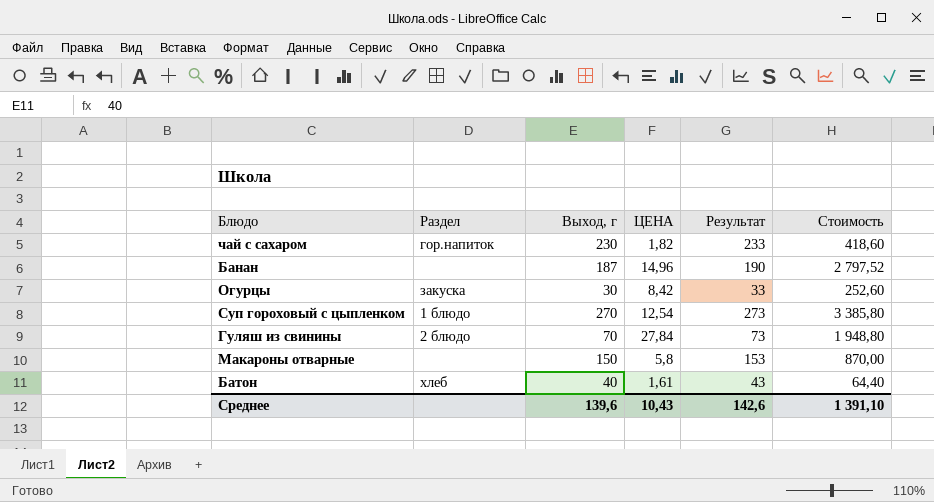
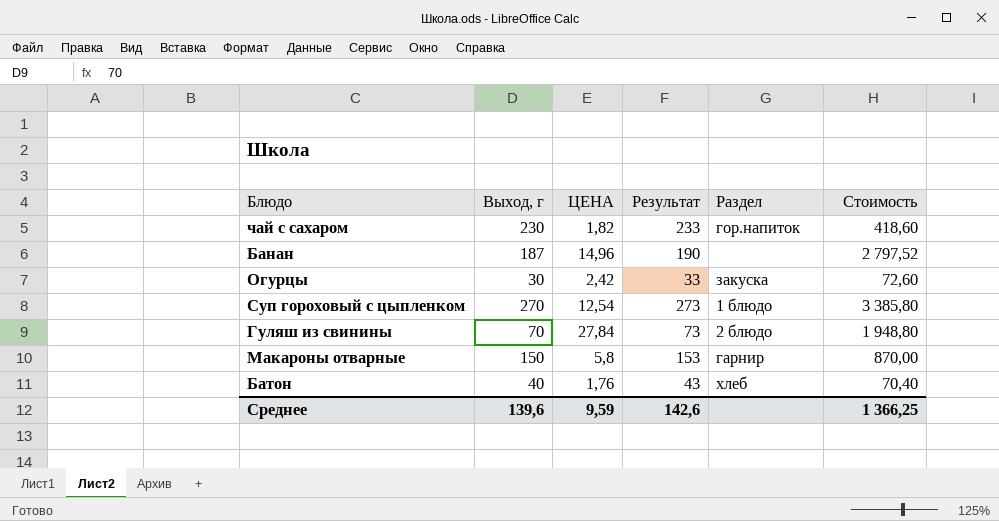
column Раздел | position: 2 -> 5
Огурцы | ЦЕНА: 8,42 -> 2,42
Огурцы | Стоимость: 252,60 -> 72,60
Макароны отварные | Раздел: none -> гарнир
Батон | ЦЕНА: 1,61 -> 1,76
Батон | Стоимость: 64,40 -> 70,40
Среднее | ЦЕНА: 10,43 -> 9,59
Среднее | Стоимость: 1 391,10 -> 1 366,25

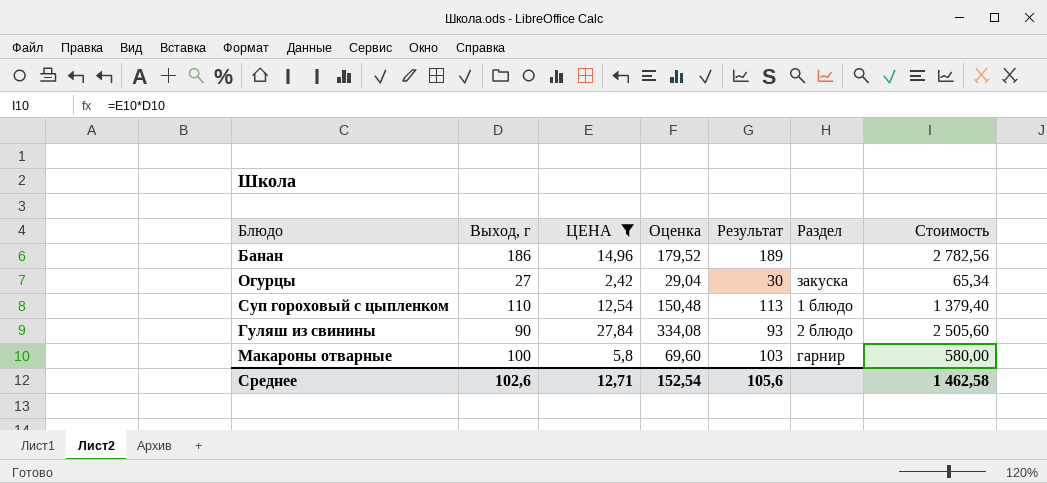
filter: none -> ЦЕНА >= 2,42
column Оценка | formula: none -> [ЦЕНА] * 12
Банан | Выход, г: 187 -> 186
Банан | Результат: 190 -> 189
Банан | Стоимость: 2 797,52 -> 2 782,56
Огурцы | Выход, г: 30 -> 27
Огурцы | Результат: 33 -> 30
Огурцы | Стоимость: 72,60 -> 65,34
Суп гороховый с цыпленком | Выход, г: 270 -> 110
Суп гороховый с цыпленком | Результат: 273 -> 113
Суп гороховый с цыпленком | Стоимость: 3 385,80 -> 1 379,40
Гуляш из свинины | Выход, г: 70 -> 90
Гуляш из свинины | Результат: 73 -> 93
Гуляш из свинины | Стоимость: 1 948,80 -> 2 505,60
Макароны отварные | Выход, г: 150 -> 100
Макароны отварные | Результат: 153 -> 103
Макароны отварные | Стоимость: 870,00 -> 580,00
Среднее | Выход, г: 139,6 -> 102,6
Среднее | ЦЕНА: 9,59 -> 12,71
Среднее | Результат: 142,6 -> 105,6
Среднее | Стоимость: 1 366,25 -> 1 462,58

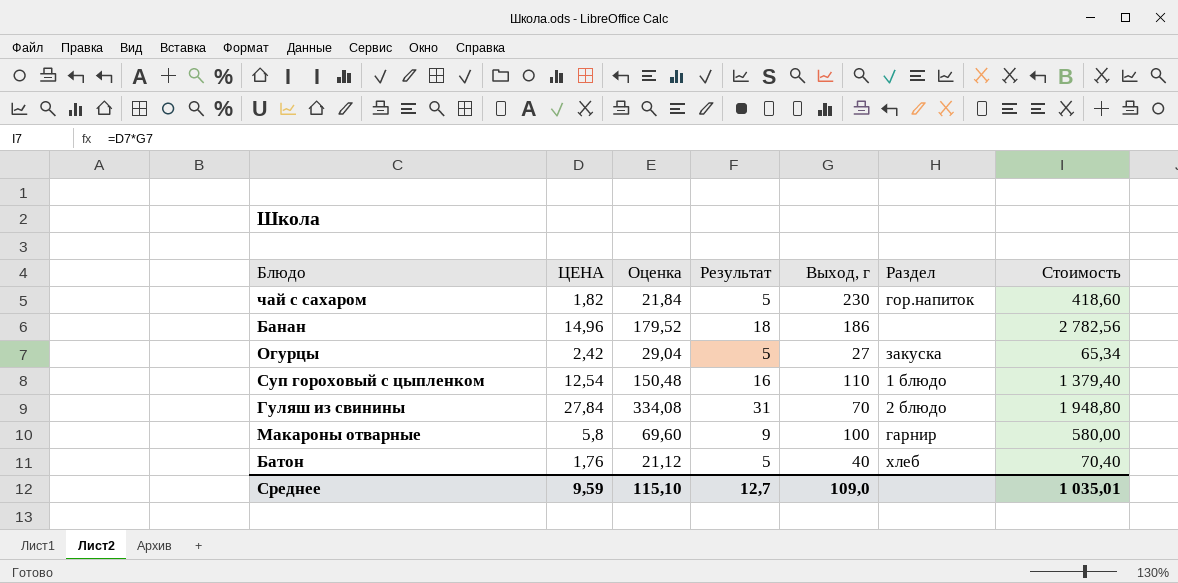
filter: ЦЕНА >= 2,42 -> none
column Результат | formula: [Выход, г] + 3 -> [ЦЕНА] + 3
column Выход, г | position: 2 -> 5
Гуляш из свинины | Выход, г: 90 -> 70
Гуляш из свинины | Стоимость: 2 505,60 -> 1 948,80
Среднее | ЦЕНА: 12,71 -> 9,59
Среднее | Оценка: 152,54 -> 115,10
Среднее | Результат: 105,6 -> 12,7
Среднее | Выход, г: 102,6 -> 109,0
Среднее | Стоимость: 1 462,58 -> 1 035,01

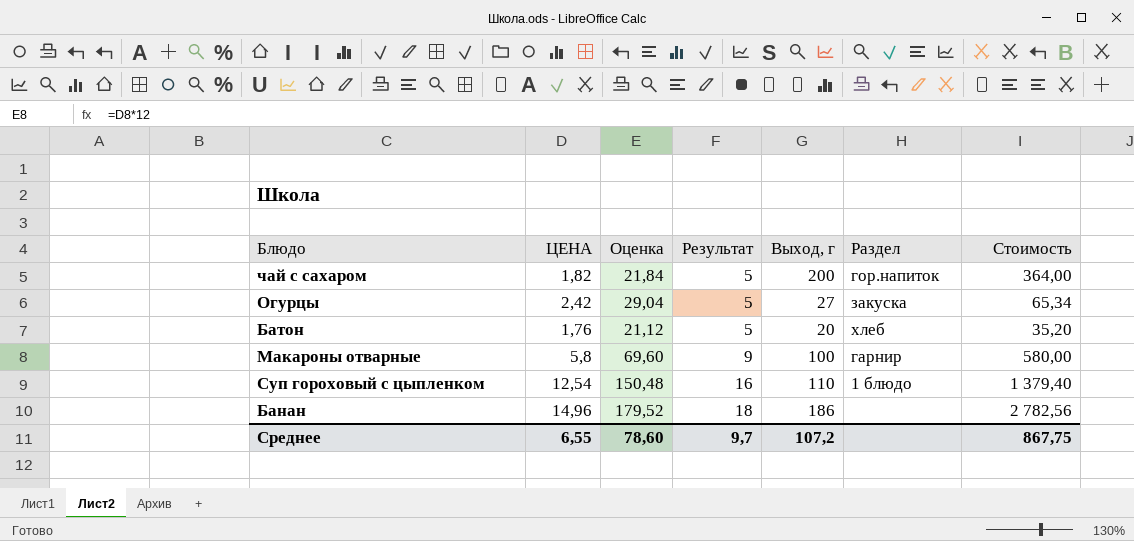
row order: none -> Результат ascending
row Гуляш из свинины: 27,84 | 334,08 | 31 | 70 | 2 блюдо | 1 948,80 -> none
чай с сахаром | Выход, г: 230 -> 200
чай с сахаром | Стоимость: 418,60 -> 364,00
Батон | Выход, г: 40 -> 20
Батон | Стоимость: 70,40 -> 35,20
Среднее | ЦЕНА: 9,59 -> 6,55
Среднее | Оценка: 115,10 -> 78,60
Среднее | Результат: 12,7 -> 9,7
Среднее | Выход, г: 109,0 -> 107,2
Среднее | Стоимость: 1 035,01 -> 867,75

